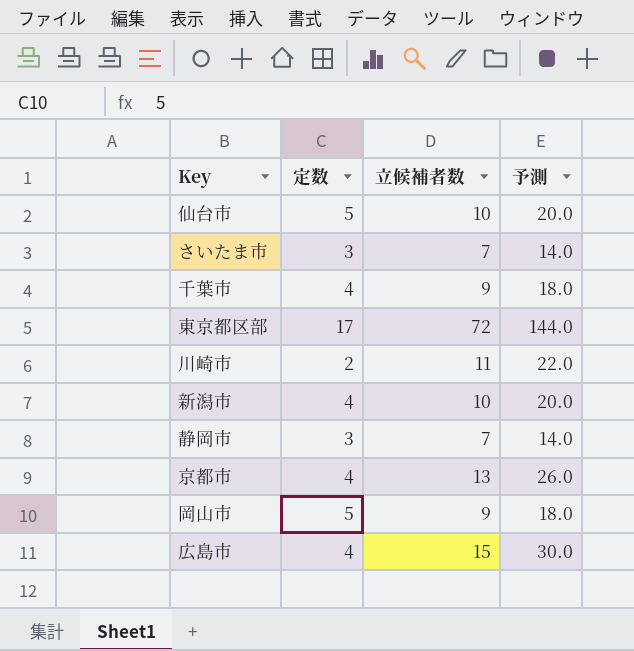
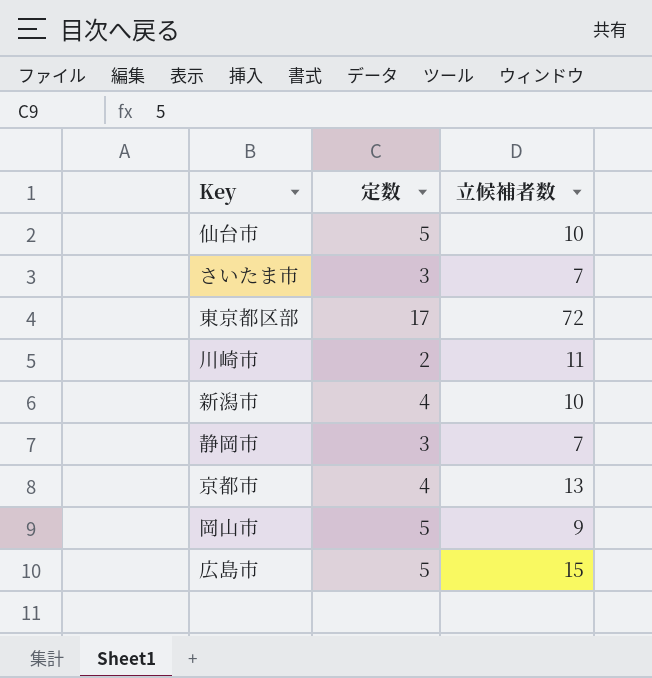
column 予測 | formula: [立候補者数] * 2 -> none
row 千葉市: 4 | 9 | 18.0 -> none
広島市 | 定数: 4 -> 5

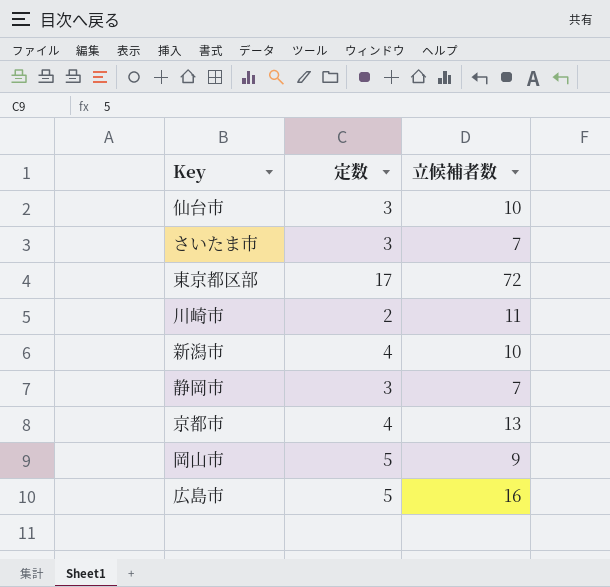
仙台市 | 定数: 5 -> 3
広島市 | 立候補者数: 15 -> 16

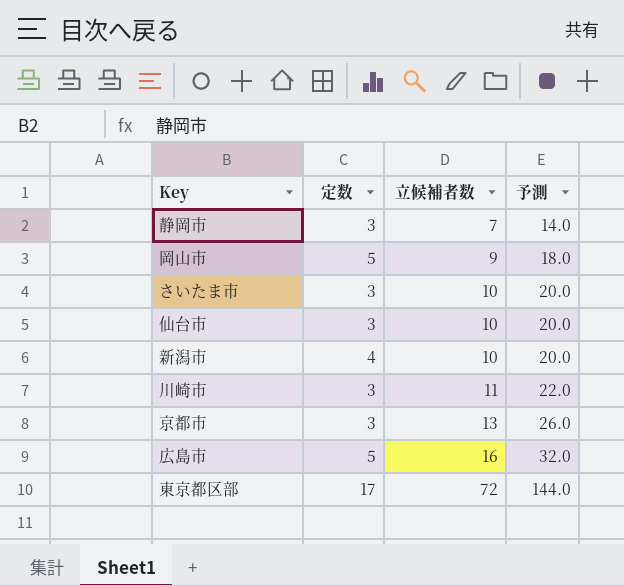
row order: none -> 立候補者数 ascending
column 予測 | formula: none -> [立候補者数] * 2
さいたま市 | 立候補者数: 7 -> 10
川崎市 | 定数: 2 -> 3
京都市 | 定数: 4 -> 3

